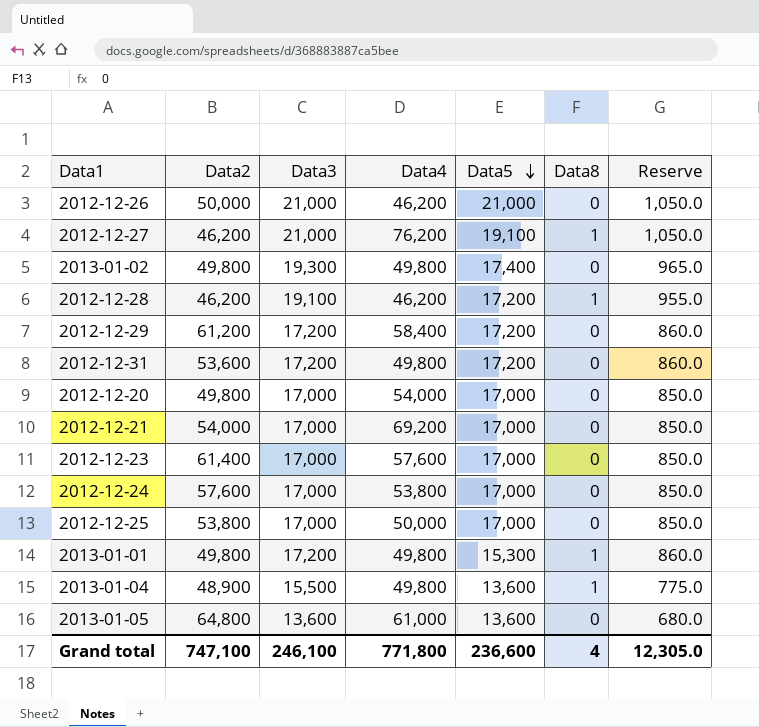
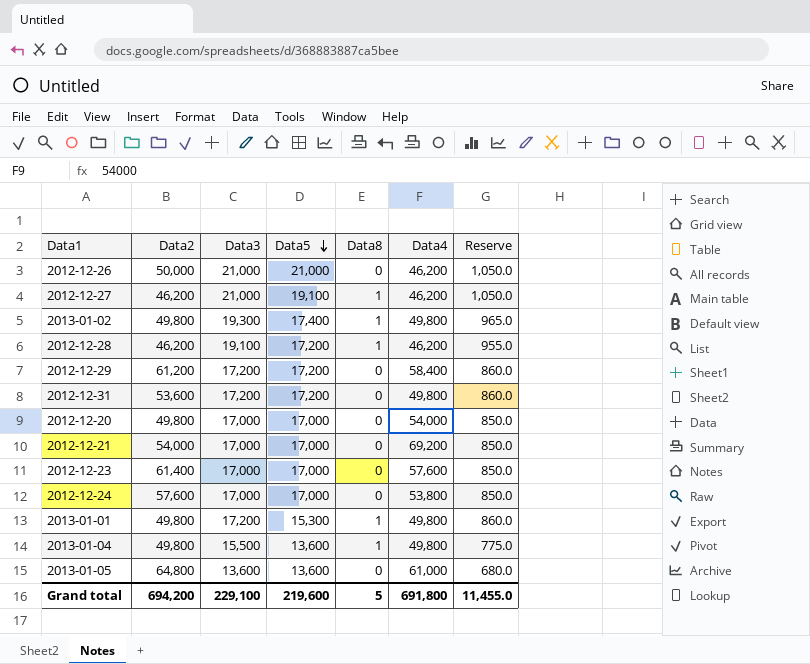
column Data4 | position: 4 -> 6
row 2012-12-25: 53,800 | 17,000 | 50,000 | 17,000 | 0 | 850.0 -> none
2012-12-27 | Data4: 76,200 -> 46,200
2013-01-02 | Data8: 0 -> 1
2013-01-04 | Data2: 48,900 -> 49,800
Grand total | Data2: 747,100 -> 694,200
Grand total | Data3: 246,100 -> 229,100
Grand total | Data5: 236,600 -> 219,600
Grand total | Data8: 4 -> 5
Grand total | Data4: 771,800 -> 691,800
Grand total | Reserve: 12,305.0 -> 11,455.0

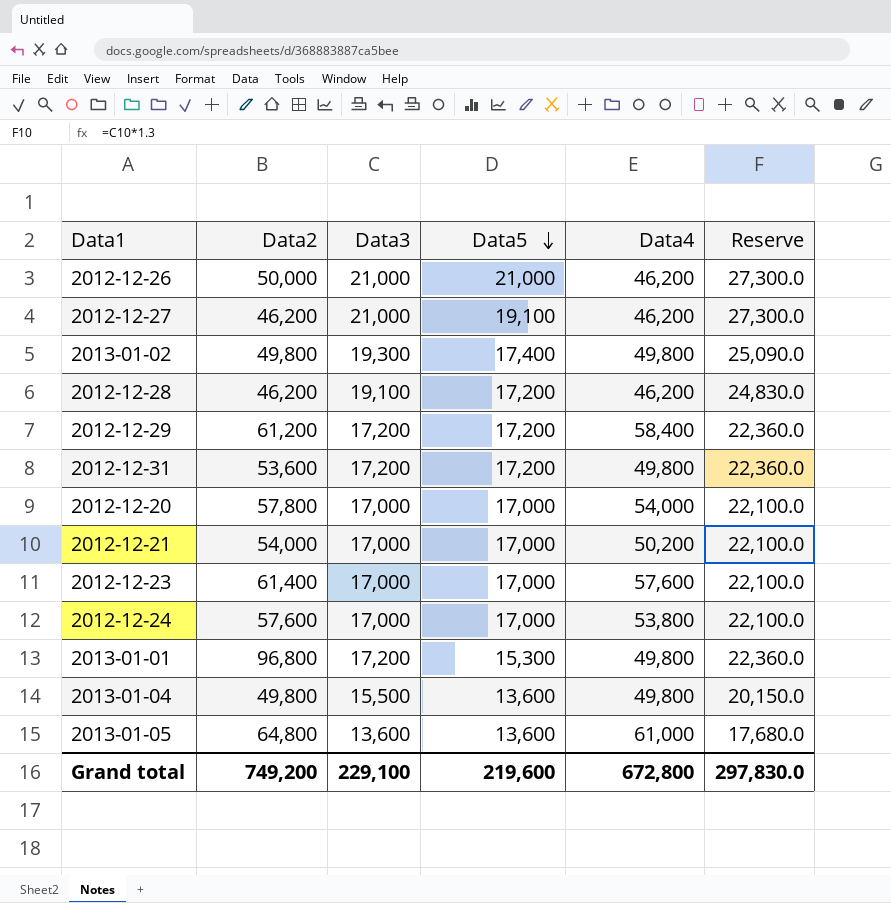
column Data8 | position: 5 -> none
column Reserve | formula: [Data3] * 0.05 -> [Data3] * 1.3
2012-12-20 | Data2: 49,800 -> 57,800
2012-12-21 | Data4: 69,200 -> 50,200
2013-01-01 | Data2: 49,800 -> 96,800
Grand total | Data2: 694,200 -> 749,200
Grand total | Data4: 691,800 -> 672,800
Grand total | Reserve: 11,455.0 -> 297,830.0

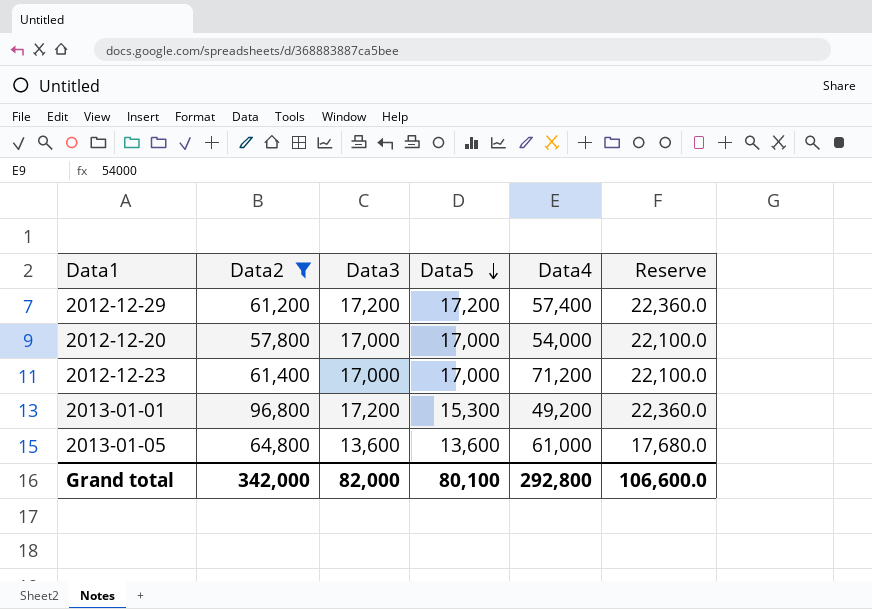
filter: none -> Data2 >= 57,800
2012-12-29 | Data4: 58,400 -> 57,400
2012-12-23 | Data4: 57,600 -> 71,200
2013-01-01 | Data4: 49,800 -> 49,200
Grand total | Data2: 749,200 -> 342,000
Grand total | Data3: 229,100 -> 82,000
Grand total | Data5: 219,600 -> 80,100
Grand total | Data4: 672,800 -> 292,800
Grand total | Reserve: 297,830.0 -> 106,600.0

